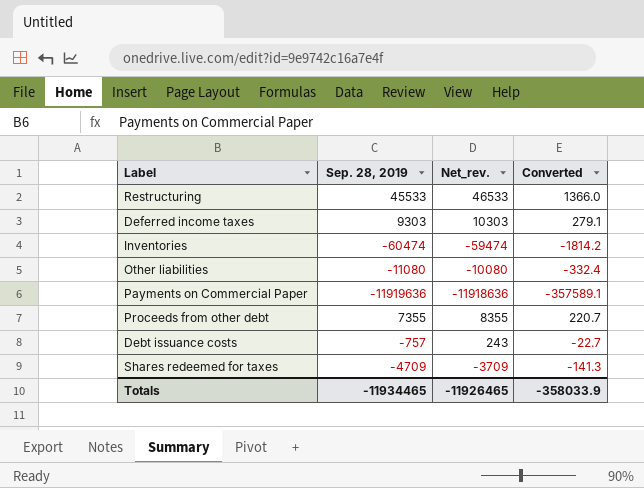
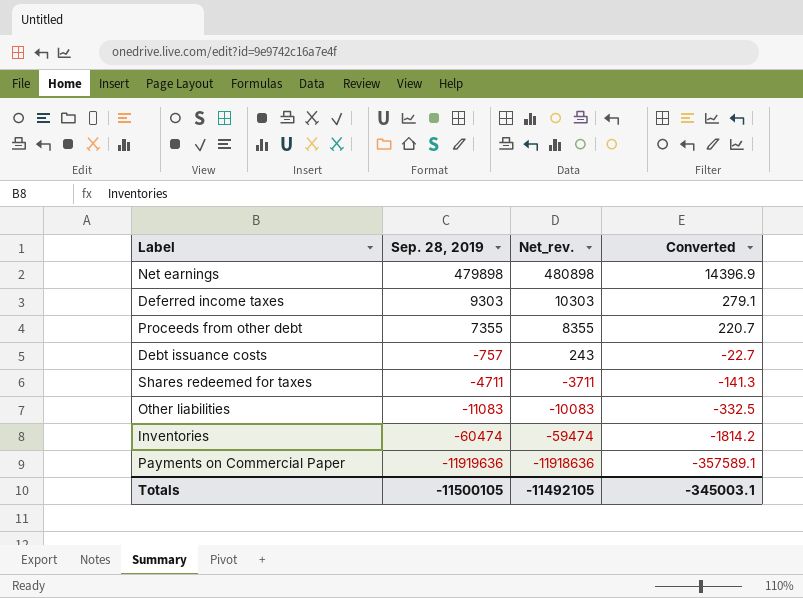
row order: none -> Sep. 28, 2019 descending
row Restructuring: 45533 | 46533 | 1366.0 -> none
row Net earnings: none -> 479898 | 480898 | 14396.9
Shares redeemed for taxes | Sep. 28, 2019: -4709 -> -4711
Shares redeemed for taxes | Net_rev.: -3709 -> -3711
Other liabilities | Sep. 28, 2019: -11080 -> -11083
Other liabilities | Net_rev.: -10080 -> -10083
Other liabilities | Converted: -332.4 -> -332.5
Totals | Sep. 28, 2019: -11934465 -> -11500105
Totals | Net_rev.: -11926465 -> -11492105
Totals | Converted: -358033.9 -> -345003.1

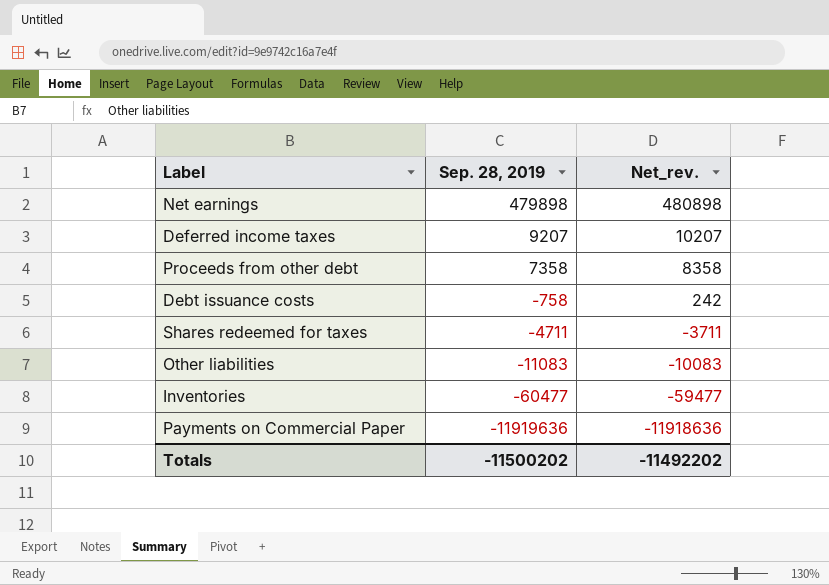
column Converted | formula: [Sep. 28, 2019] * 0.03 -> none
Deferred income taxes | Sep. 28, 2019: 9303 -> 9207
Deferred income taxes | Net_rev.: 10303 -> 10207
Proceeds from other debt | Sep. 28, 2019: 7355 -> 7358
Proceeds from other debt | Net_rev.: 8355 -> 8358
Debt issuance costs | Sep. 28, 2019: -757 -> -758
Debt issuance costs | Net_rev.: 243 -> 242
Inventories | Sep. 28, 2019: -60474 -> -60477
Inventories | Net_rev.: -59474 -> -59477
Totals | Sep. 28, 2019: -11500105 -> -11500202
Totals | Net_rev.: -11492105 -> -11492202

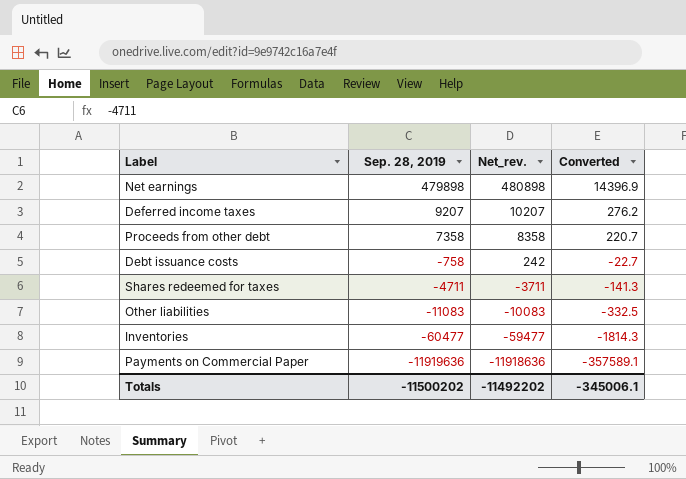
column Converted | formula: none -> [Sep. 28, 2019] * 0.03

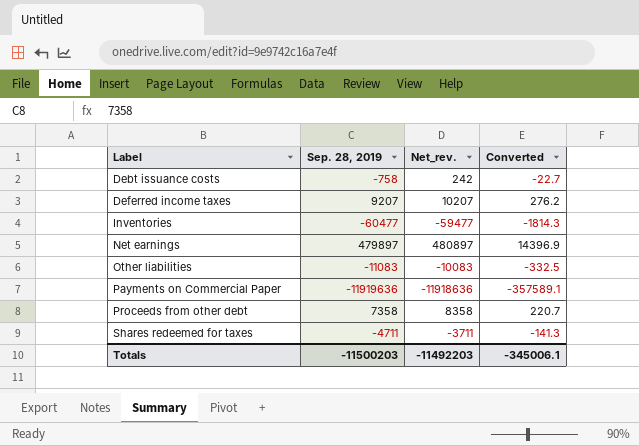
row order: Sep. 28, 2019 descending -> Label ascending
Net earnings | Sep. 28, 2019: 479898 -> 479897
Net earnings | Net_rev.: 480898 -> 480897
Totals | Sep. 28, 2019: -11500202 -> -11500203
Totals | Net_rev.: -11492202 -> -11492203

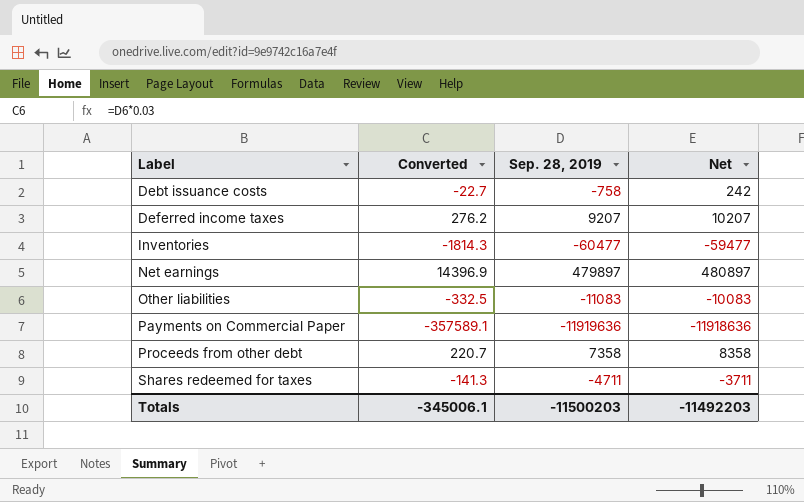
column Converted | position: 4 -> 2
column name: Net_rev. -> Net

